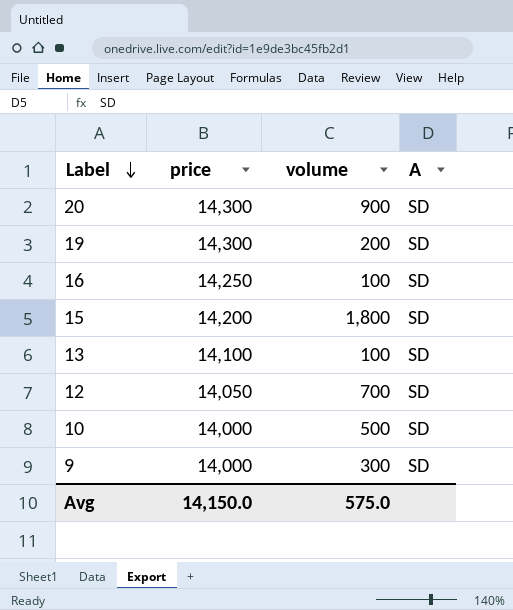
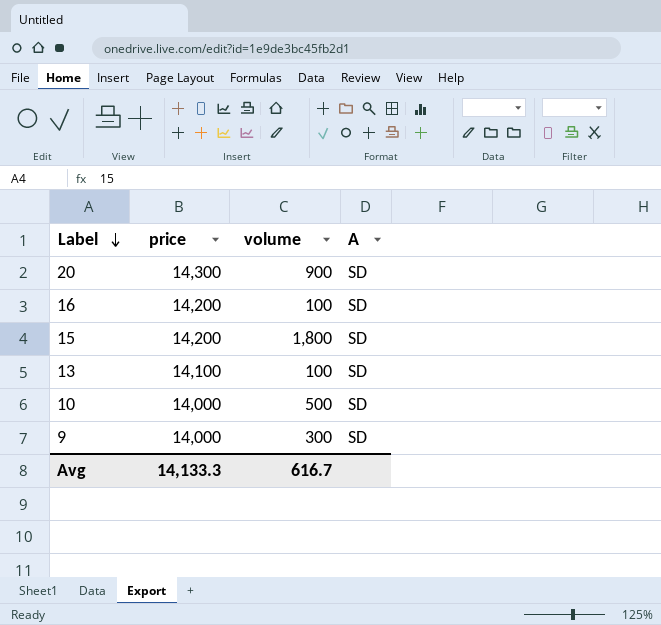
row 19: 14,300 | 200 | SD -> none
row 12: 14,050 | 700 | SD -> none
16 | price: 14,250 -> 14,200
Avg | price: 14,150.0 -> 14,133.3
Avg | volume: 575.0 -> 616.7

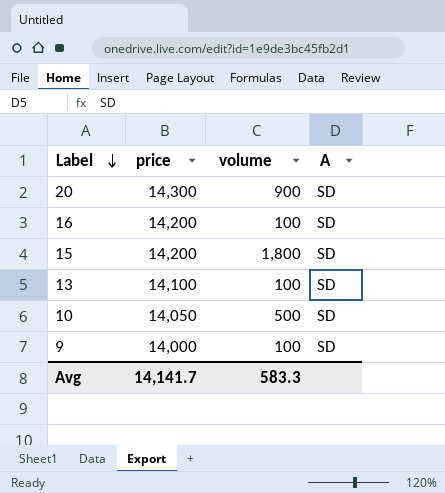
10 | price: 14,000 -> 14,050
9 | volume: 300 -> 100
Avg | price: 14,133.3 -> 14,141.7
Avg | volume: 616.7 -> 583.3

